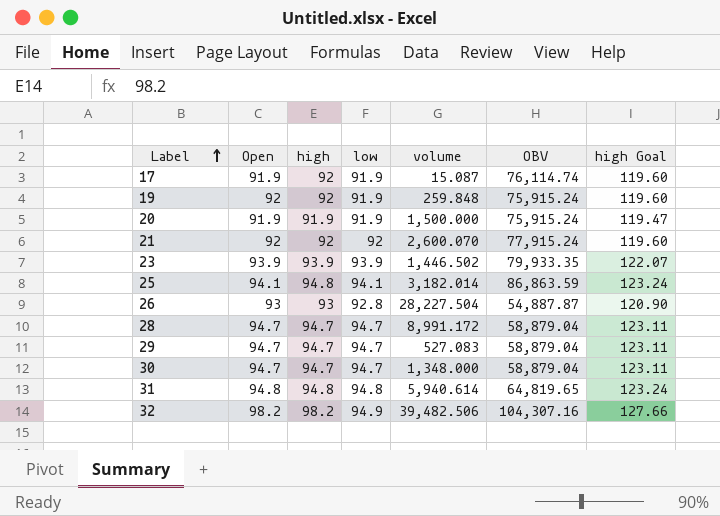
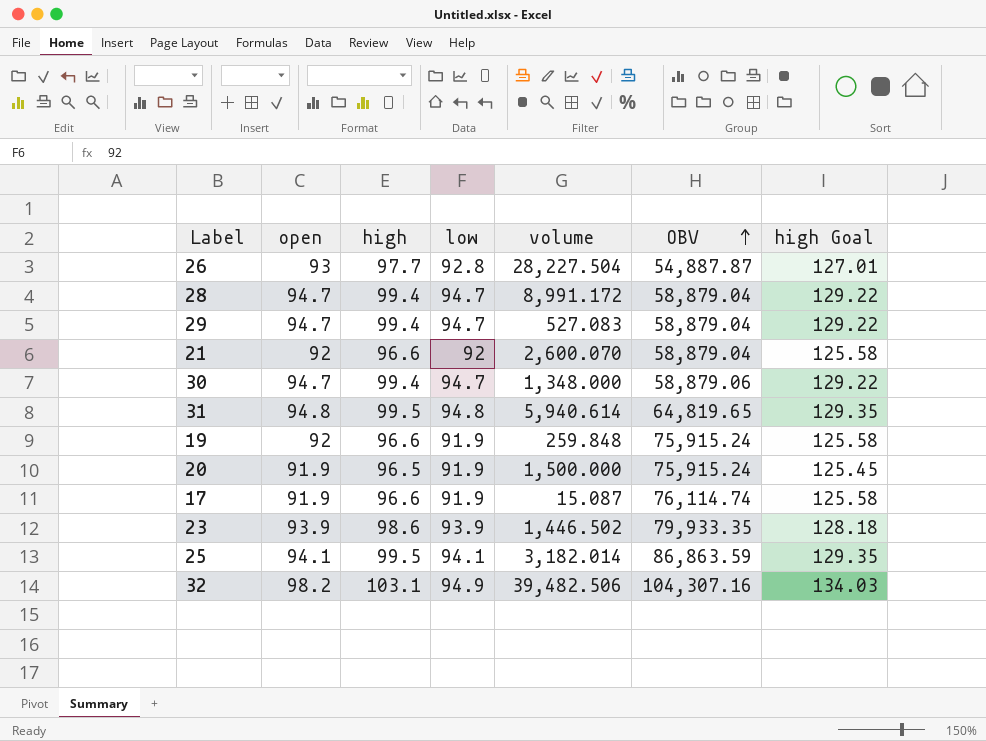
row order: Label ascending -> OBV ascending
column name: Open -> open
26 | high: 93 -> 97.7
26 | high Goal: 120.90 -> 127.01
28 | high: 94.7 -> 99.4
28 | high Goal: 123.11 -> 129.22
29 | high: 94.7 -> 99.4
29 | high Goal: 123.11 -> 129.22
21 | high: 92 -> 96.6
21 | OBV: 77,915.24 -> 58,879.04
21 | high Goal: 119.60 -> 125.58
30 | high: 94.7 -> 99.4
30 | OBV: 58,879.04 -> 58,879.06
30 | high Goal: 123.11 -> 129.22
31 | high: 94.8 -> 99.5
31 | high Goal: 123.24 -> 129.35
19 | high: 92 -> 96.6
19 | high Goal: 119.60 -> 125.58
20 | high: 91.9 -> 96.5
20 | high Goal: 119.47 -> 125.45
17 | high: 92 -> 96.6
17 | high Goal: 119.60 -> 125.58
23 | high: 93.9 -> 98.6
23 | high Goal: 122.07 -> 128.18
25 | high: 94.8 -> 99.5
25 | high Goal: 123.24 -> 129.35
32 | high: 98.2 -> 103.1
32 | high Goal: 127.66 -> 134.03

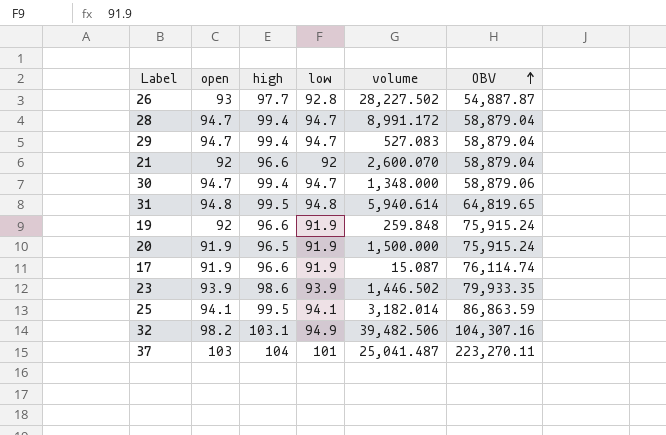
column high Goal | formula: [high] * 1.3 -> none
26 | volume: 28,227.504 -> 28,227.502
row 37: none -> 103 | 104 | 101 | 25,041.487 | 223,270.11

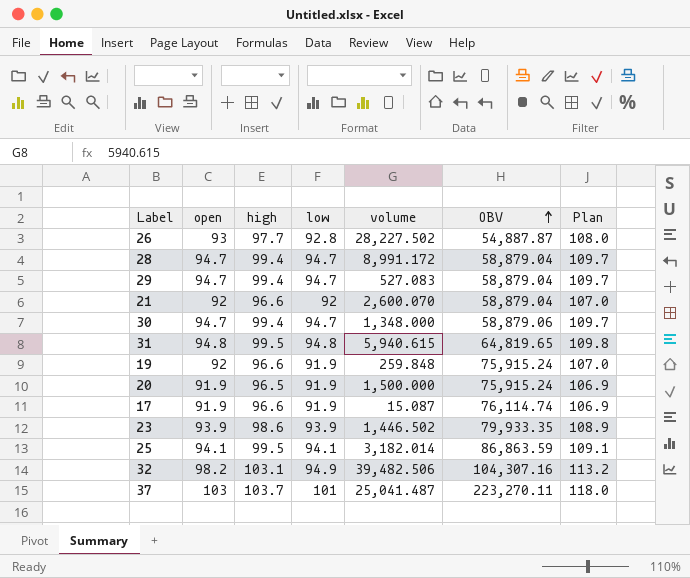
column Plan | formula: none -> [open] + 15
31 | volume: 5,940.614 -> 5,940.615
37 | high: 104 -> 103.7

